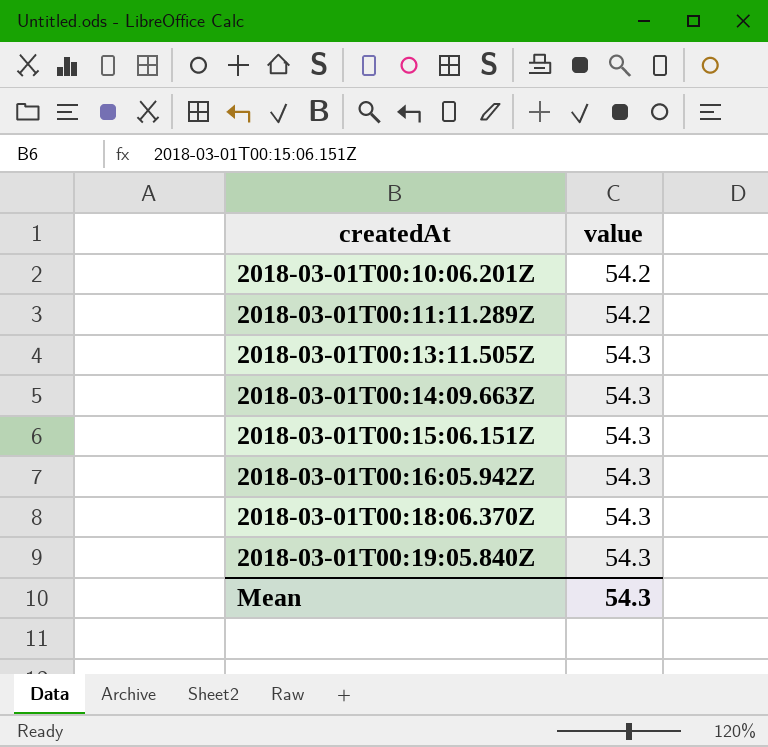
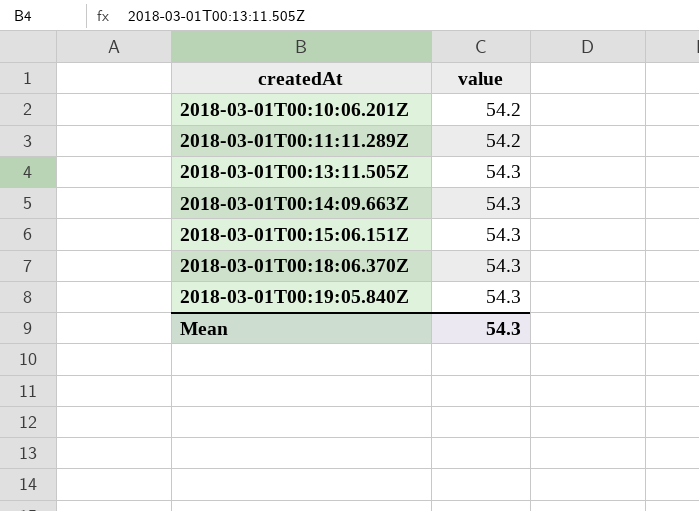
row 2018-03-01T00:16:05.942Z: 54.3 -> none

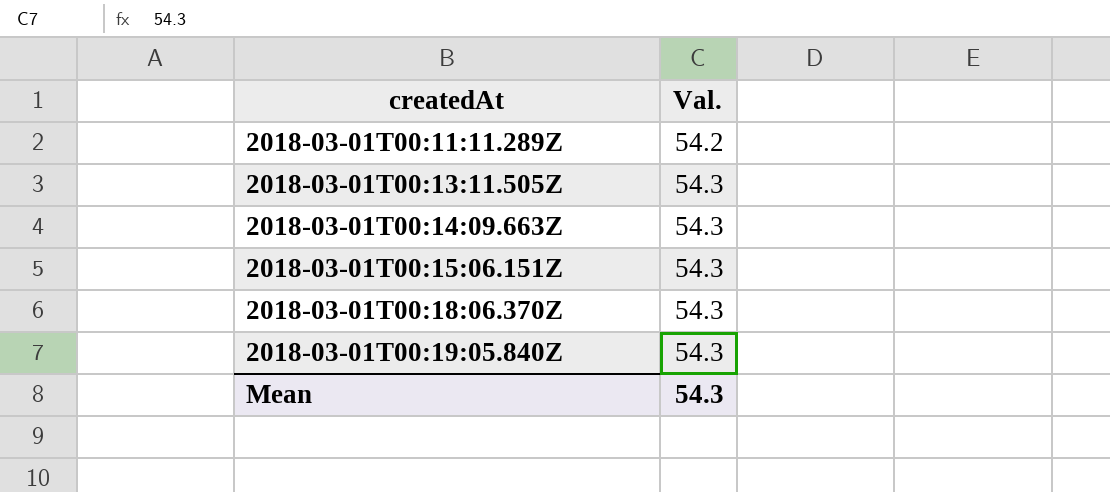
column name: value -> Val.
row 2018-03-01T00:10:06.201Z: 54.2 -> none

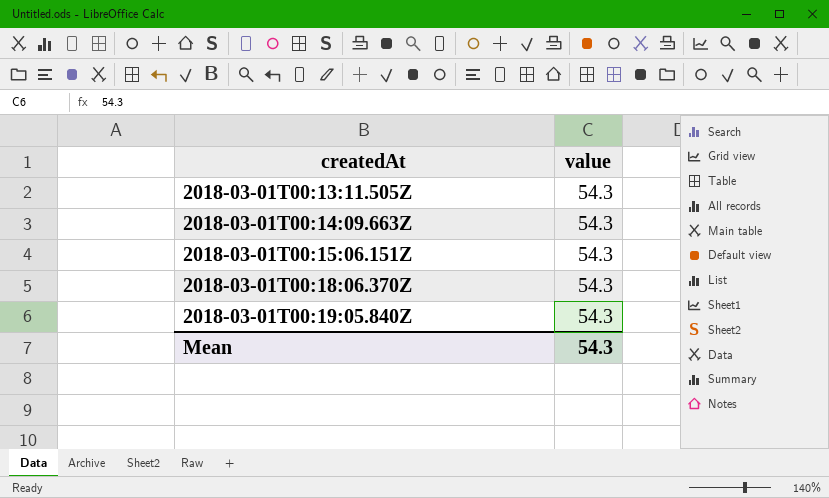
column name: Val. -> value
row 2018-03-01T00:11:11.289Z: 54.2 -> none

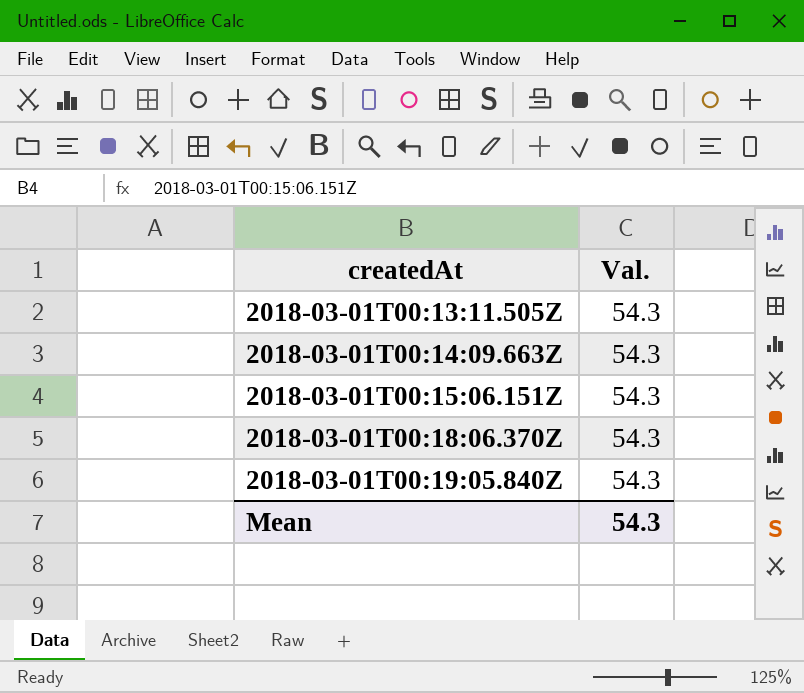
column name: value -> Val.

